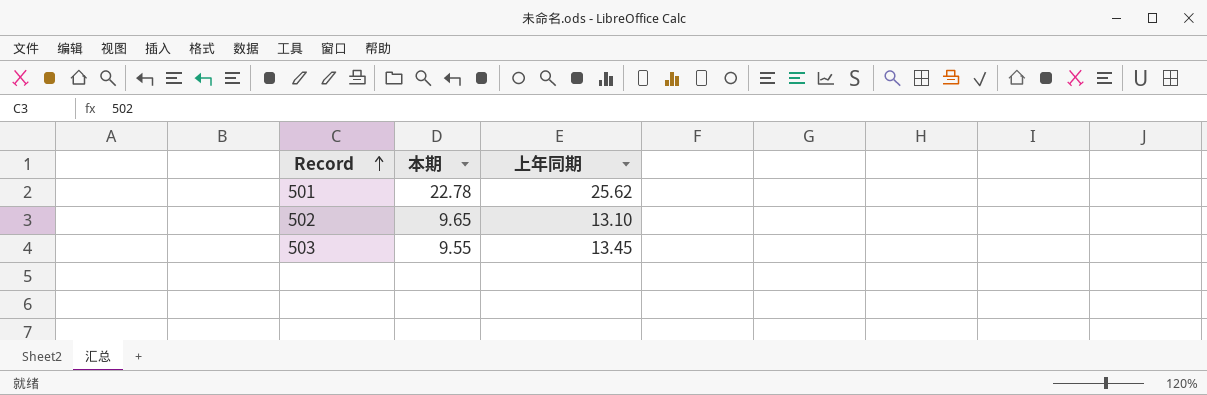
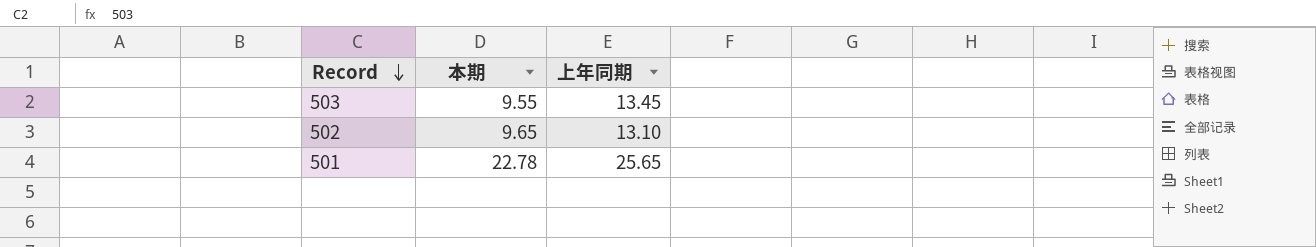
row order: Record ascending -> Record descending
501 | 上年同期: 25.62 -> 25.65

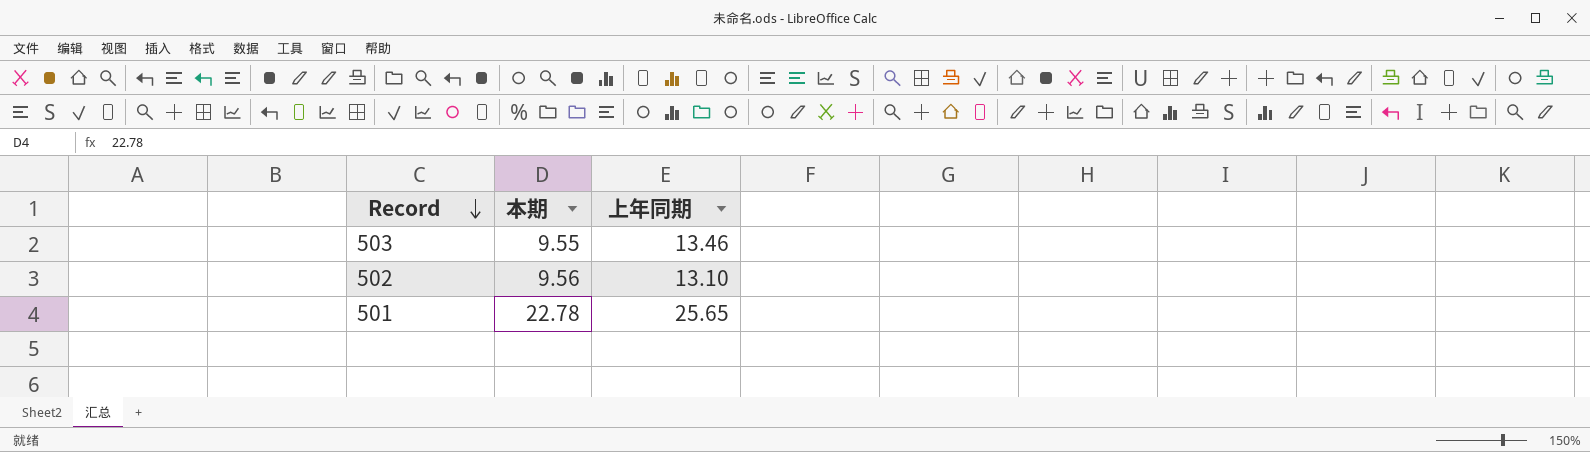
503 | 上年同期: 13.45 -> 13.46
502 | 本期: 9.65 -> 9.56

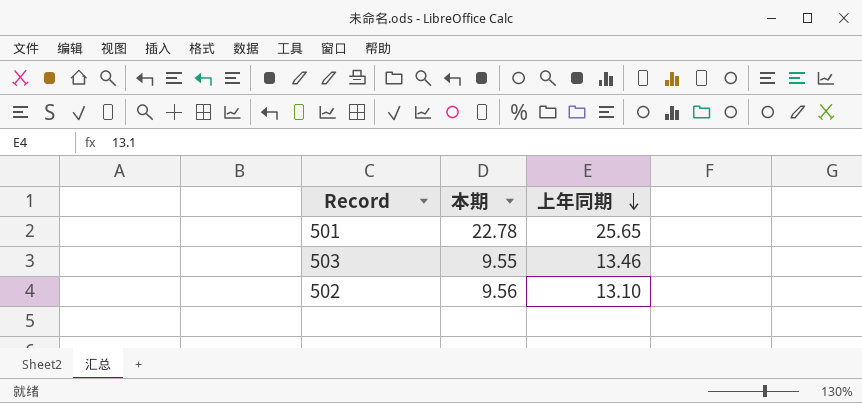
row order: Record descending -> 上年同期 descending

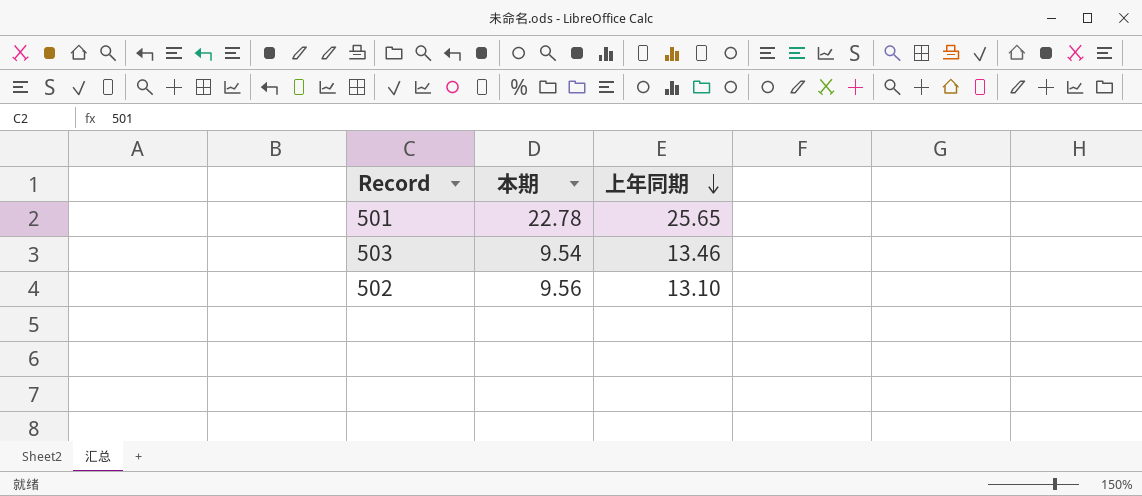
503 | 本期: 9.55 -> 9.54

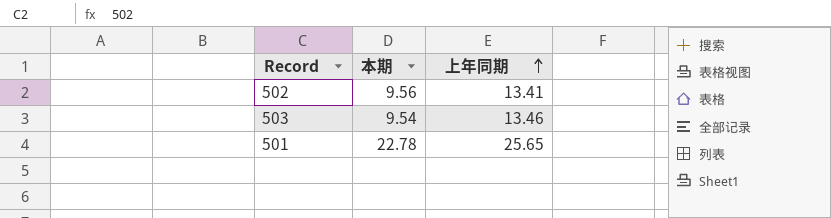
row order: 上年同期 descending -> 上年同期 ascending
502 | 上年同期: 13.10 -> 13.41

